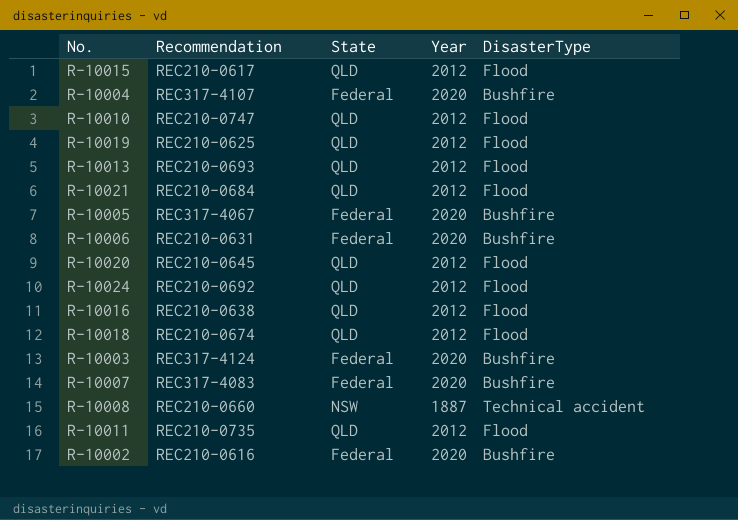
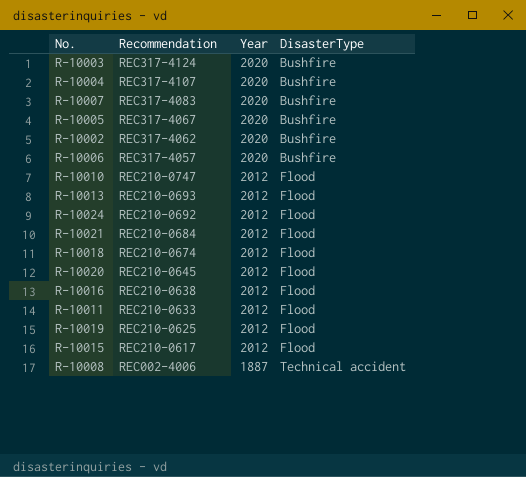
row order: none -> Recommendation descending
column State | position: 3 -> none
R-10002 | Recommendation: REC210-0616 -> REC317-4062
R-10006 | Recommendation: REC210-0631 -> REC317-4057
R-10011 | Recommendation: REC210-0735 -> REC210-0633
R-10008 | Recommendation: REC210-0660 -> REC002-4006

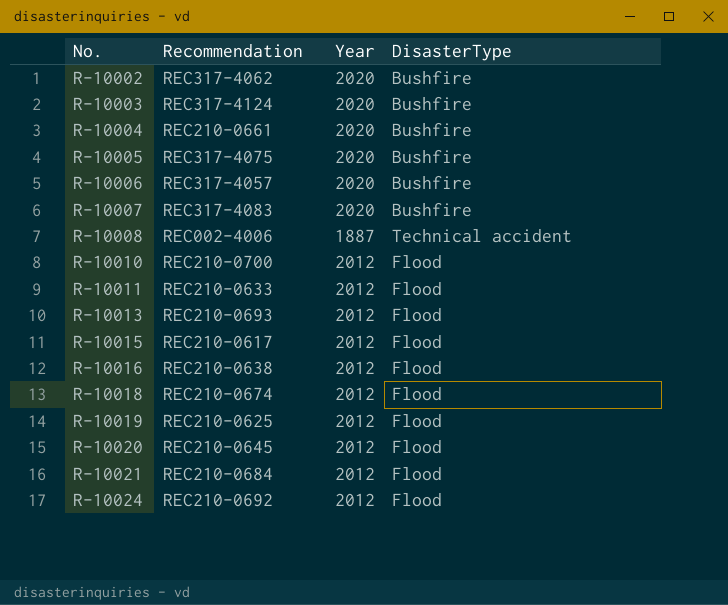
row order: Recommendation descending -> No. ascending
R-10004 | Recommendation: REC317-4107 -> REC210-0661
R-10005 | Recommendation: REC317-4067 -> REC317-4075
R-10010 | Recommendation: REC210-0747 -> REC210-0700

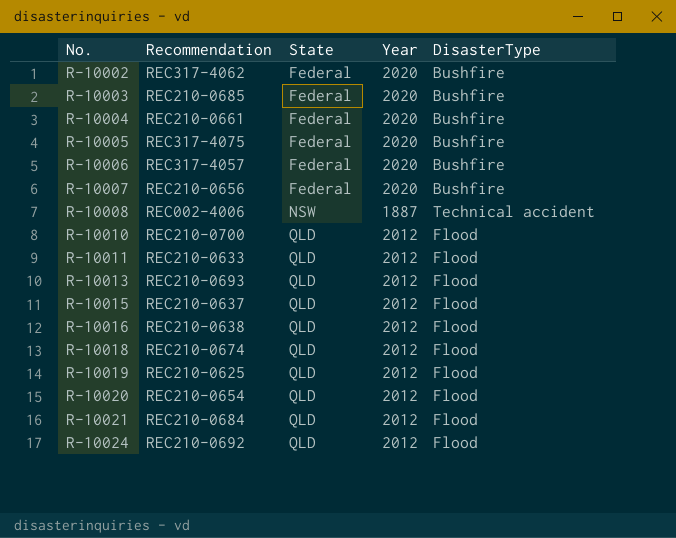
column State | position: none -> 3
R-10003 | Recommendation: REC317-4124 -> REC210-0685
R-10007 | Recommendation: REC317-4083 -> REC210-0656
R-10015 | Recommendation: REC210-0617 -> REC210-0637
R-10020 | Recommendation: REC210-0645 -> REC210-0654

